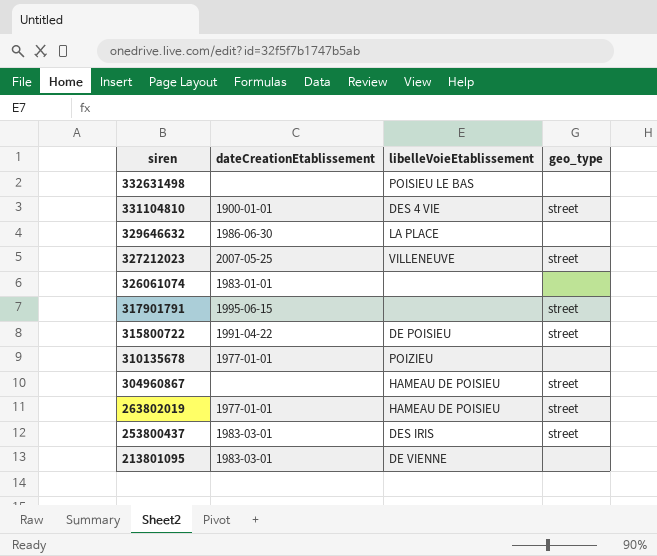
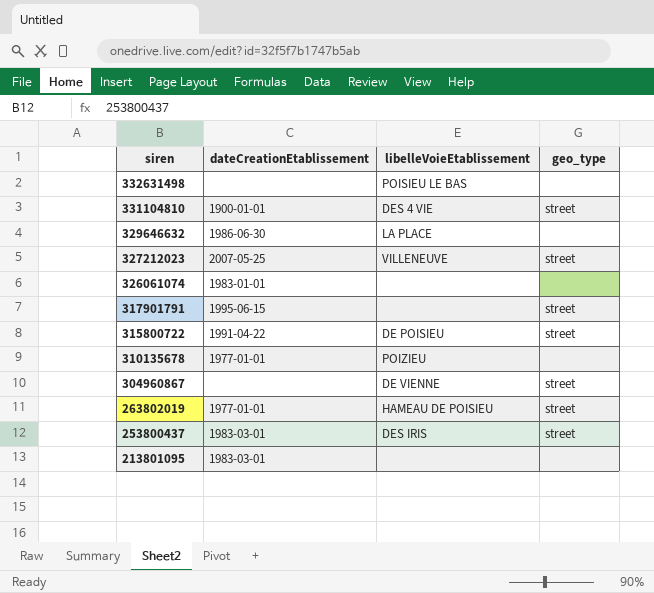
304960867 | libelleVoieEtablissement: HAMEAU DE POISIEU -> DE VIENNE
213801095 | libelleVoieEtablissement: DE VIENNE -> none

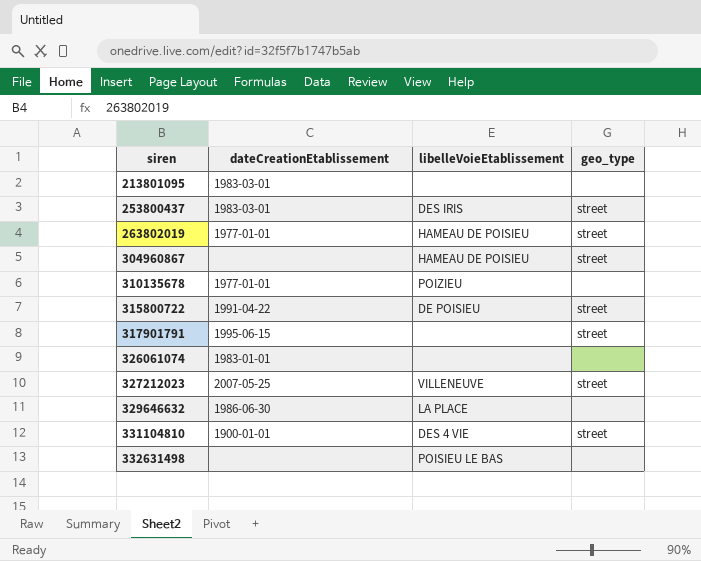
row order: siren descending -> siren ascending
304960867 | libelleVoieEtablissement: DE VIENNE -> HAMEAU DE POISIEU

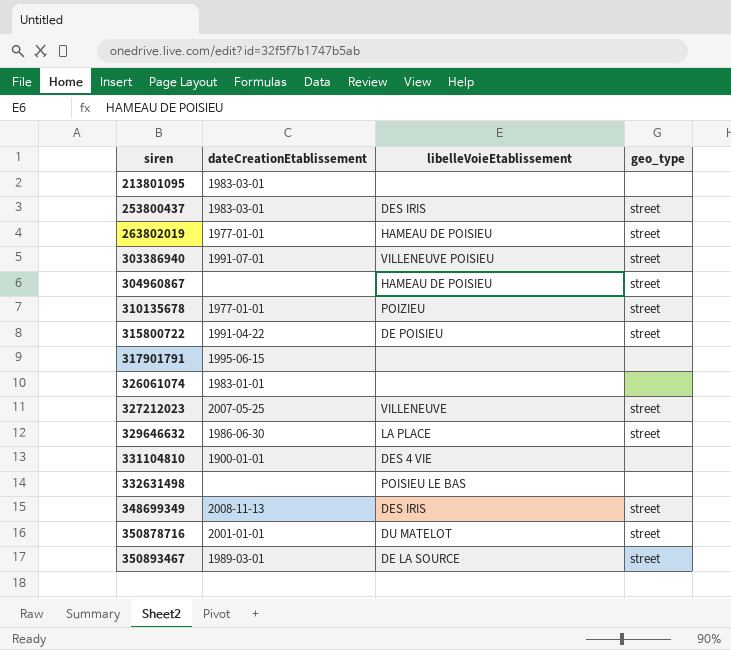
row 303386940: none -> 1991-07-01 | VILLENEUVE POISIEU | street
310135678 | geo_type: none -> street
317901791 | geo_type: street -> none
329646632 | geo_type: none -> street
331104810 | geo_type: street -> none
row 348699349: none -> 2008-11-13 | DES IRIS | street
row 350878716: none -> 2001-01-01 | DU MATELOT | street
row 350893467: none -> 1989-03-01 | DE LA SOURCE | street

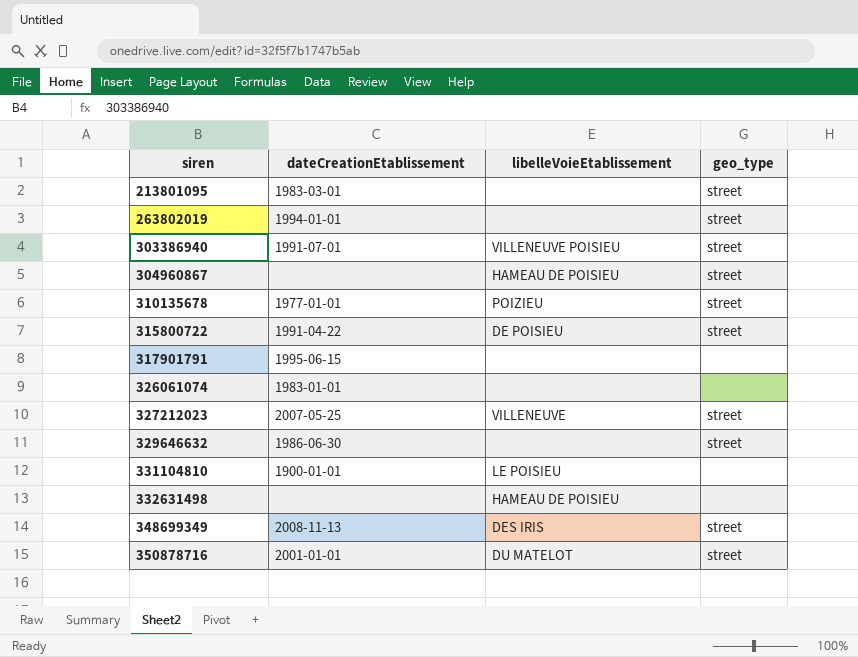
row 253800437: 1983-03-01 | DES IRIS | street -> none
row 350893467: 1989-03-01 | DE LA SOURCE | street -> none
213801095 | geo_type: none -> street
263802019 | dateCreationEtablissement: 1977-01-01 -> 1994-01-01
263802019 | libelleVoieEtablissement: HAMEAU DE POISIEU -> none
329646632 | libelleVoieEtablissement: LA PLACE -> none
331104810 | libelleVoieEtablissement: DES 4 VIE -> LE POISIEU
332631498 | libelleVoieEtablissement: POISIEU LE BAS -> HAMEAU DE POISIEU

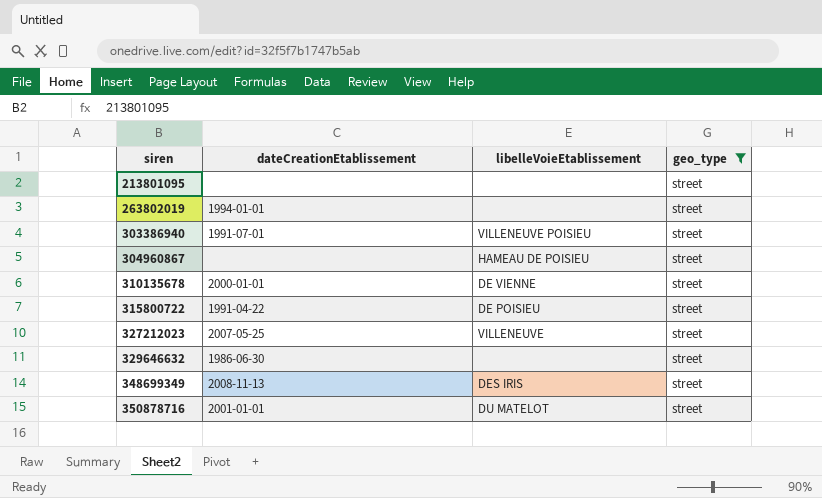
filter: none -> geo_type = street
213801095 | dateCreationEtablissement: 1983-03-01 -> none
310135678 | dateCreationEtablissement: 1977-01-01 -> 2000-01-01
310135678 | libelleVoieEtablissement: POIZIEU -> DE VIENNE

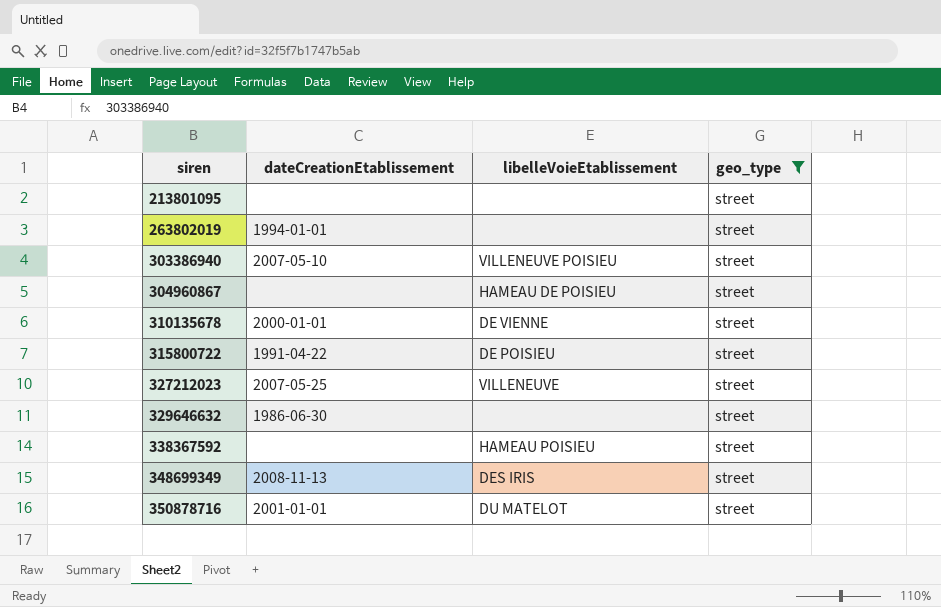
303386940 | dateCreationEtablissement: 1991-07-01 -> 2007-05-10
row 338367592: none -> none | HAMEAU POISIEU | street

